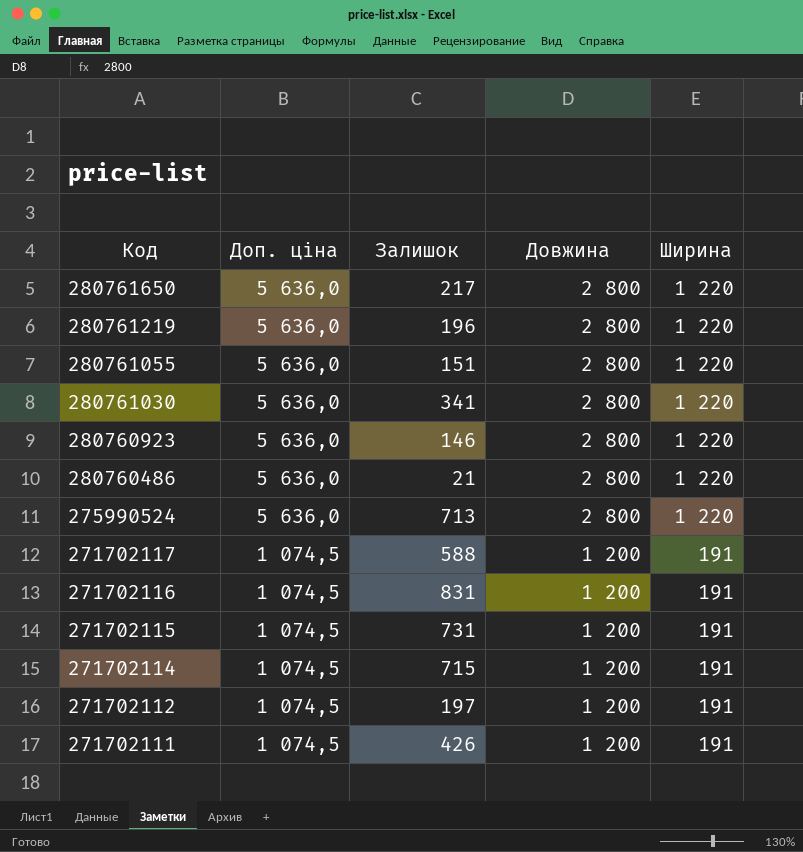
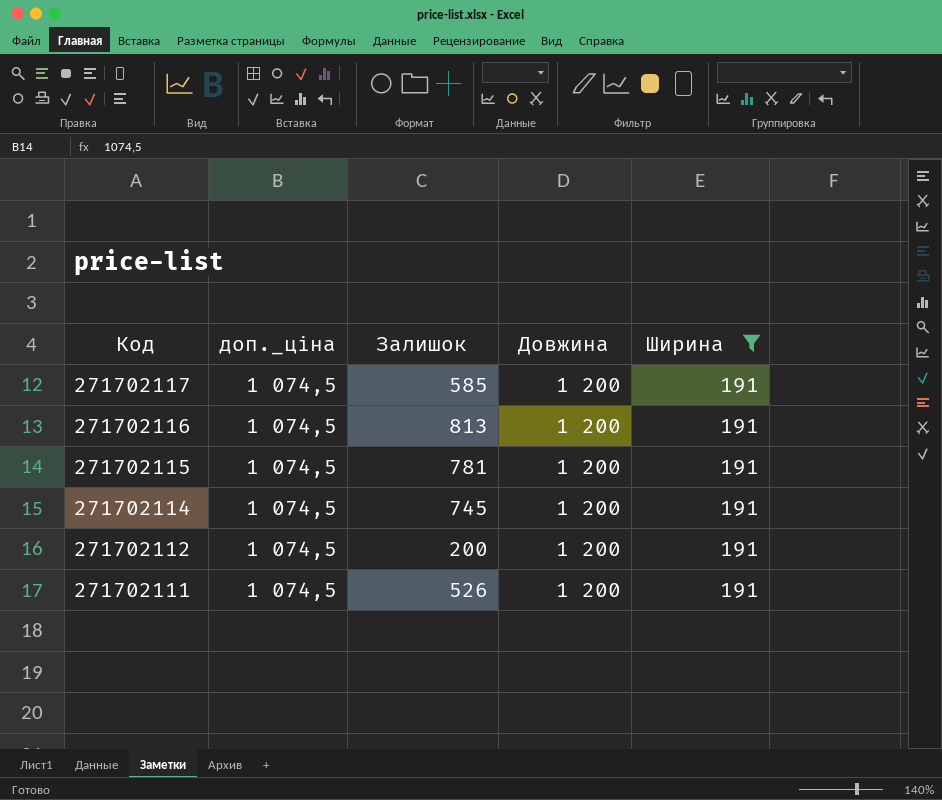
filter: none -> Ширина = 191
column name: Доп. ціна -> доп._ціна
271702117 | Залишок: 588 -> 585
271702116 | Залишок: 831 -> 813
271702115 | Залишок: 731 -> 781
271702114 | Залишок: 715 -> 745
271702112 | Залишок: 197 -> 200
271702111 | Залишок: 426 -> 526

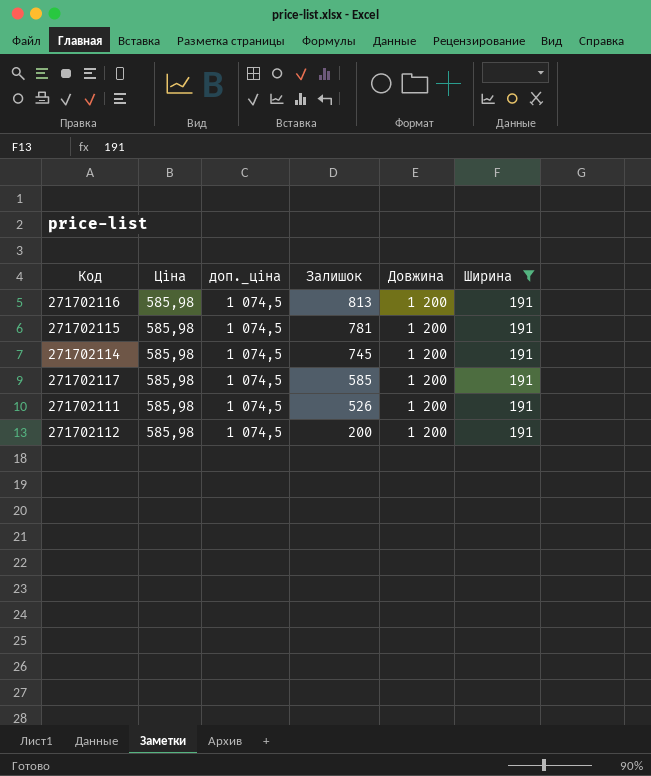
row order: Код descending -> Залишок descending
column Ціна | position: none -> 2

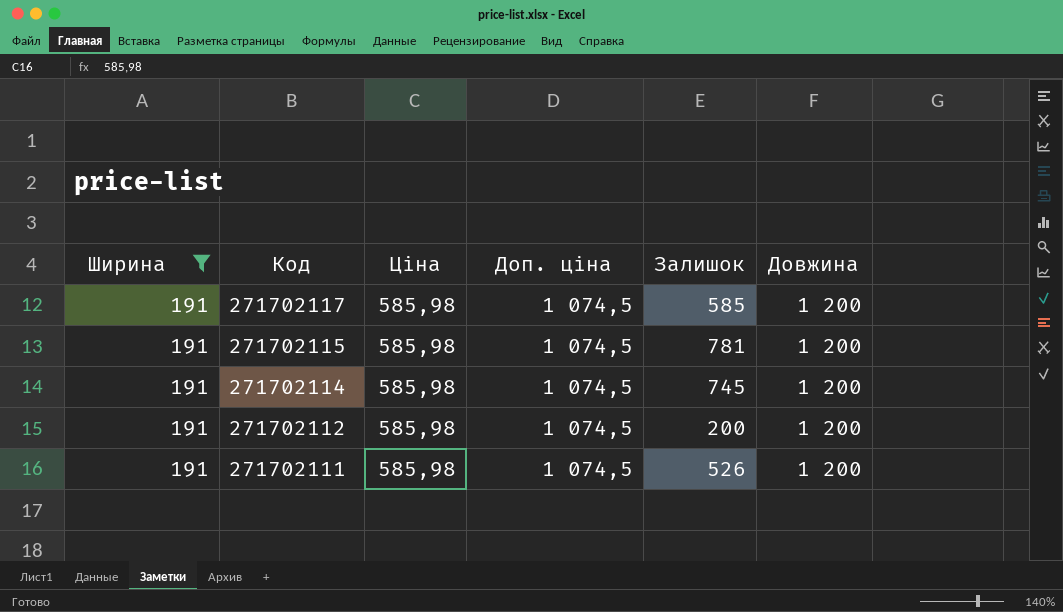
row order: Залишок descending -> Код descending
column Ширина | position: 6 -> 1
column name: доп._ціна -> Доп. ціна
row 271702116: 585,98 | 1 074,5 | 813 | 1 200 | 191 -> none

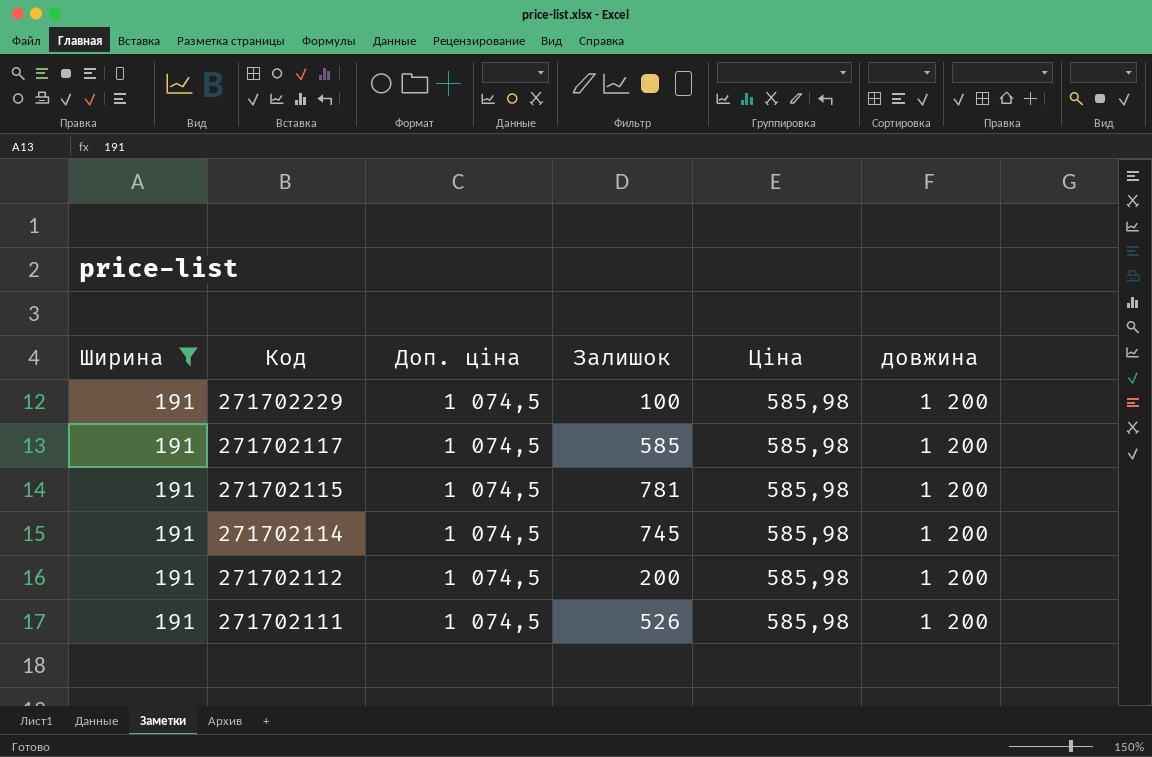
column Ціна | position: 3 -> 5
column name: Довжина -> довжина
row 271702229: none -> 191 | 1 074,5 | 100 | 585,98 | 1 200

